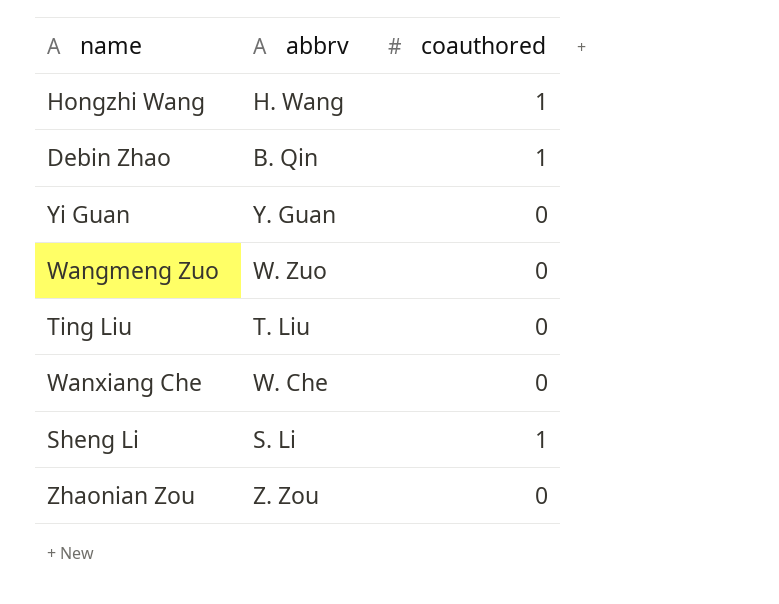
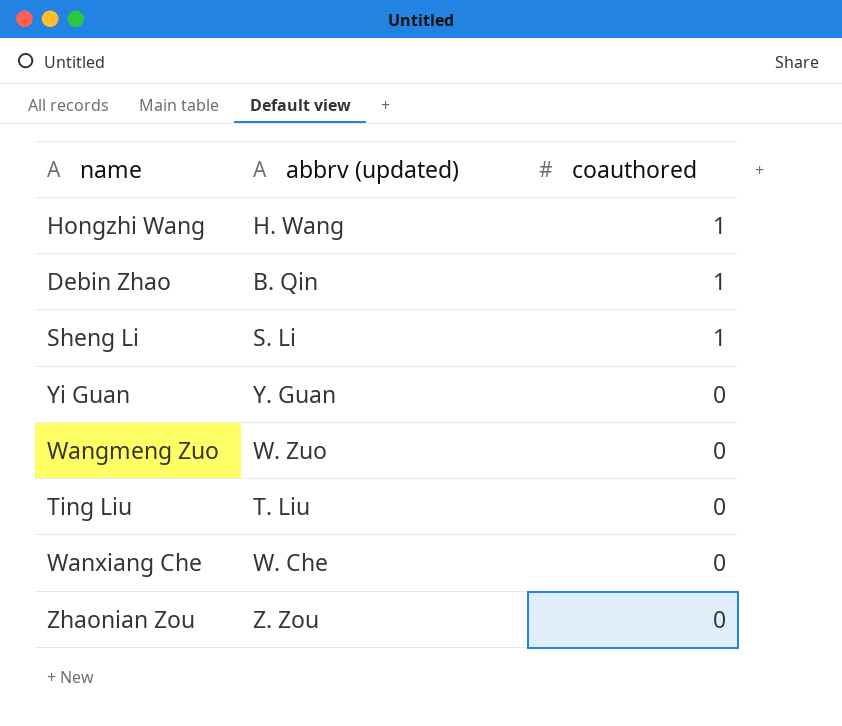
row order: none -> coauthored descending
column name: abbrv -> abbrv (updated)

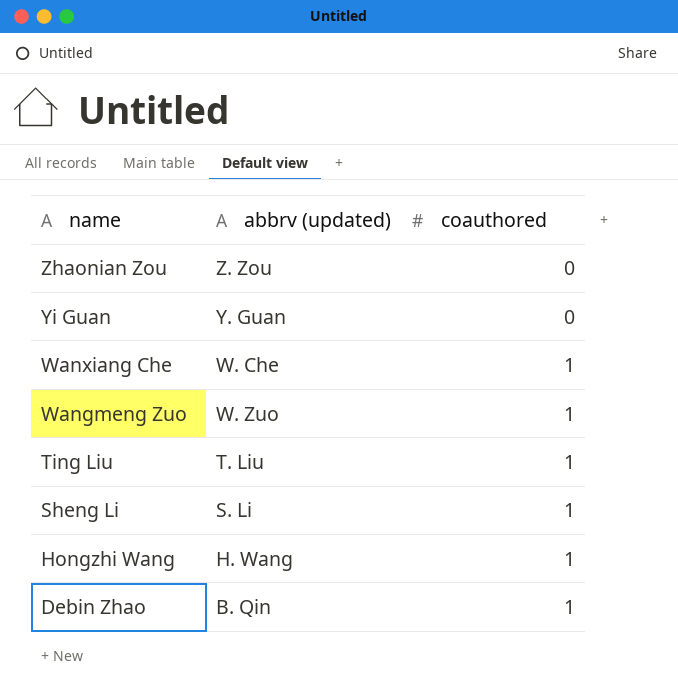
row order: coauthored descending -> name descending
Wanxiang Che | coauthored: 0 -> 1
Wangmeng Zuo | coauthored: 0 -> 1
Ting Liu | coauthored: 0 -> 1

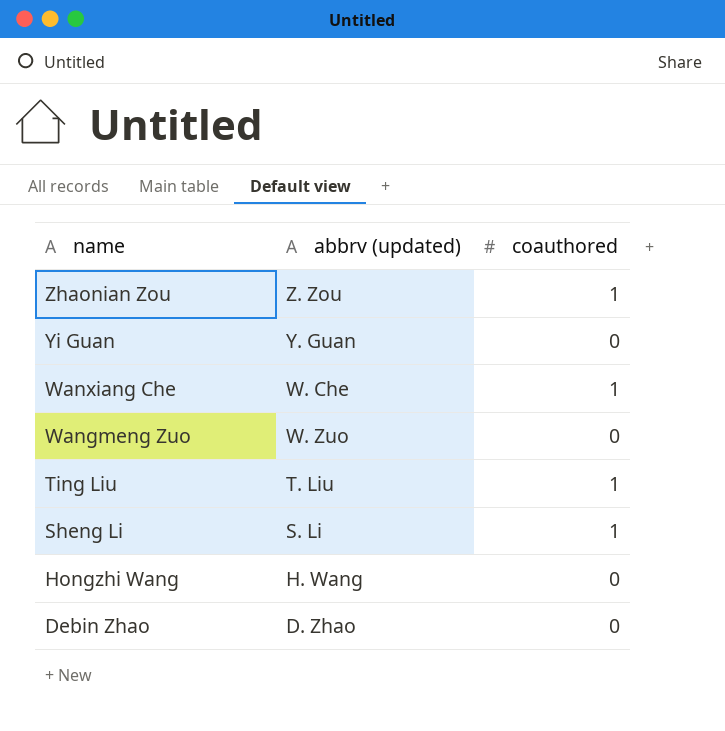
Zhaonian Zou | coauthored: 0 -> 1
Wangmeng Zuo | coauthored: 1 -> 0
Hongzhi Wang | coauthored: 1 -> 0
Debin Zhao | abbrv (updated): B. Qin -> D. Zhao
Debin Zhao | coauthored: 1 -> 0

